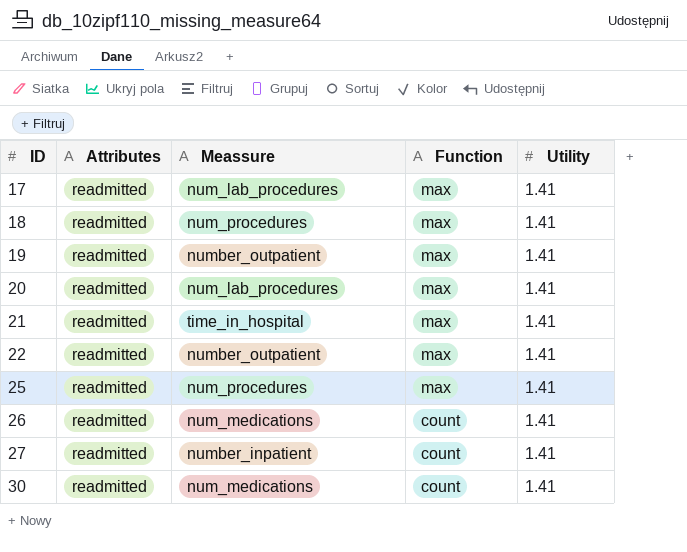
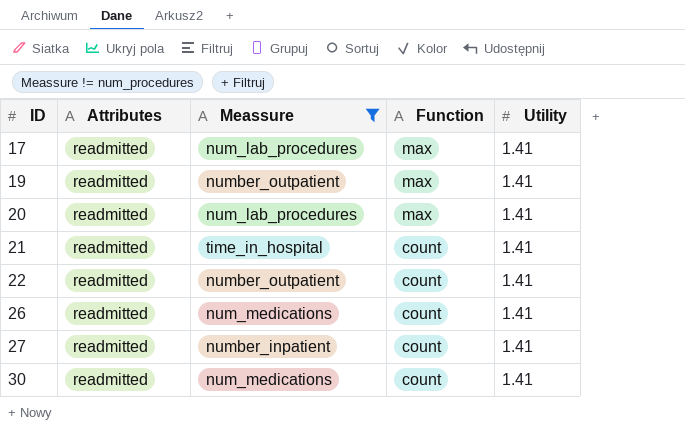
filter: none -> Meassure != num_procedures
21 | Function: max -> count
22 | Function: max -> count

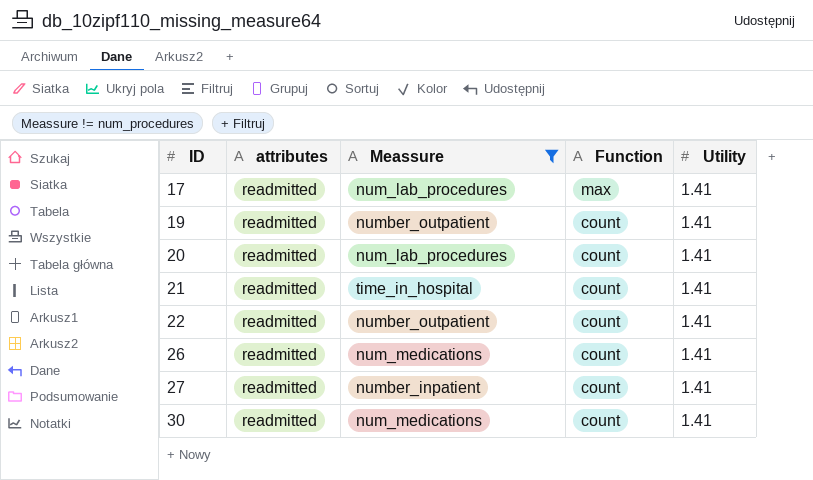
column name: Attributes -> attributes
19 | Function: max -> count
20 | Function: max -> count

